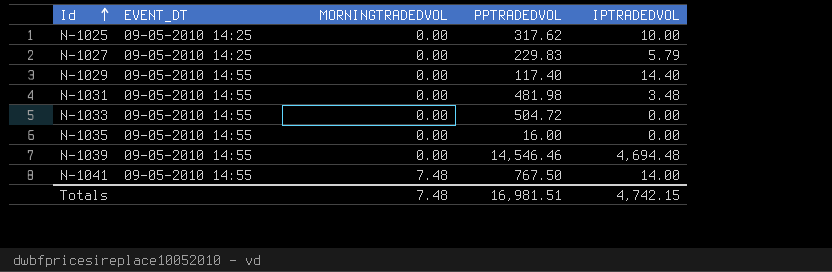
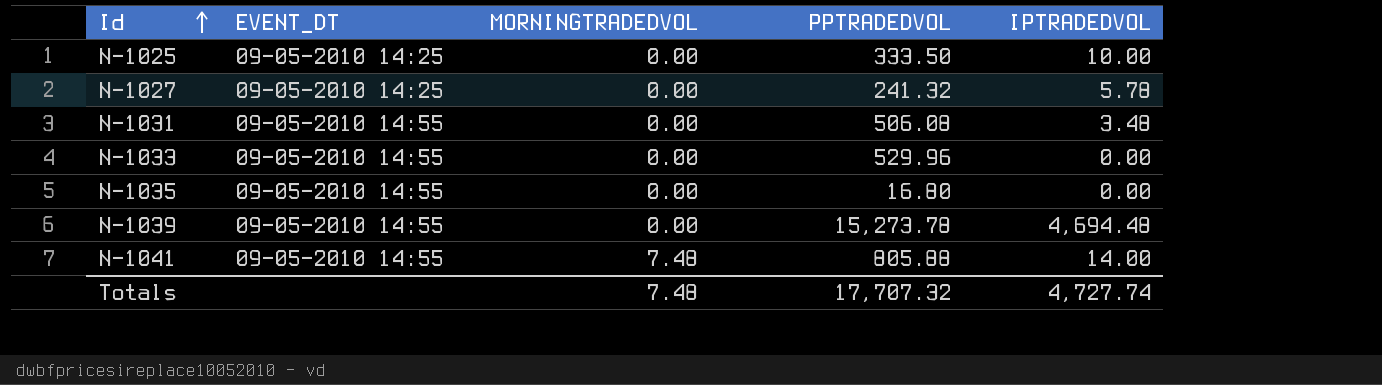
row N-1029: 09-05-2010 14:55 | 0.00 | 117.40 | 14.40 -> none
N-1025 | PPTRADEDVOL: 317.62 -> 333.50
N-1027 | PPTRADEDVOL: 229.83 -> 241.32
N-1027 | IPTRADEDVOL: 5.79 -> 5.78
N-1031 | PPTRADEDVOL: 481.98 -> 506.08
N-1033 | PPTRADEDVOL: 504.72 -> 529.96
N-1035 | PPTRADEDVOL: 16.00 -> 16.80
N-1039 | PPTRADEDVOL: 14,546.46 -> 15,273.78
N-1041 | PPTRADEDVOL: 767.50 -> 805.88
Totals | PPTRADEDVOL: 16,981.51 -> 17,707.32
Totals | IPTRADEDVOL: 4,742.15 -> 4,727.74

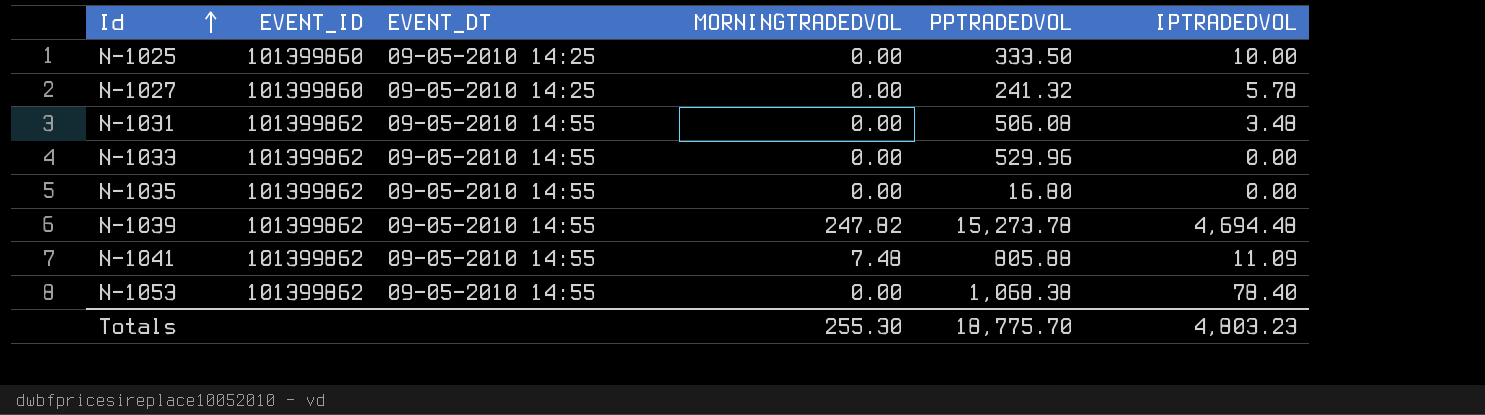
column EVENT_ID | position: none -> 2
N-1039 | MORNINGTRADEDVOL: 0.00 -> 247.82
N-1041 | IPTRADEDVOL: 14.00 -> 11.09
row N-1053: none -> 101399862 | 09-05-2010 14:55 | 0.00 | 1,068.38 | 78.40
Totals | MORNINGTRADEDVOL: 7.48 -> 255.30
Totals | PPTRADEDVOL: 17,707.32 -> 18,775.70
Totals | IPTRADEDVOL: 4,727.74 -> 4,803.23

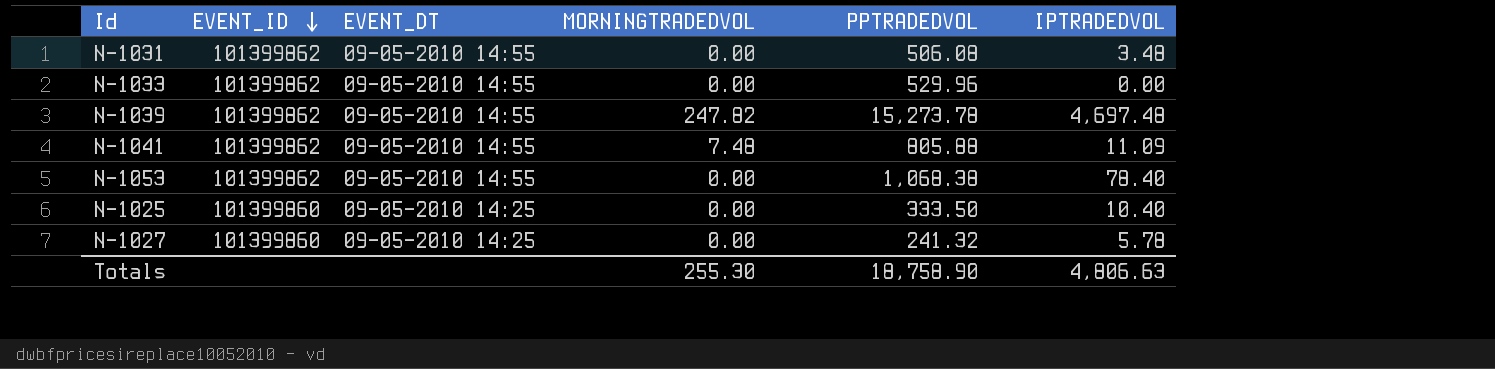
row order: Id ascending -> EVENT_ID descending
row N-1035: 101399862 | 09-05-2010 14:55 | 0.00 | 16.80 | 0.00 -> none
N-1039 | IPTRADEDVOL: 4,694.48 -> 4,697.48
N-1025 | IPTRADEDVOL: 10.00 -> 10.40
Totals | PPTRADEDVOL: 18,775.70 -> 18,758.90
Totals | IPTRADEDVOL: 4,803.23 -> 4,806.63

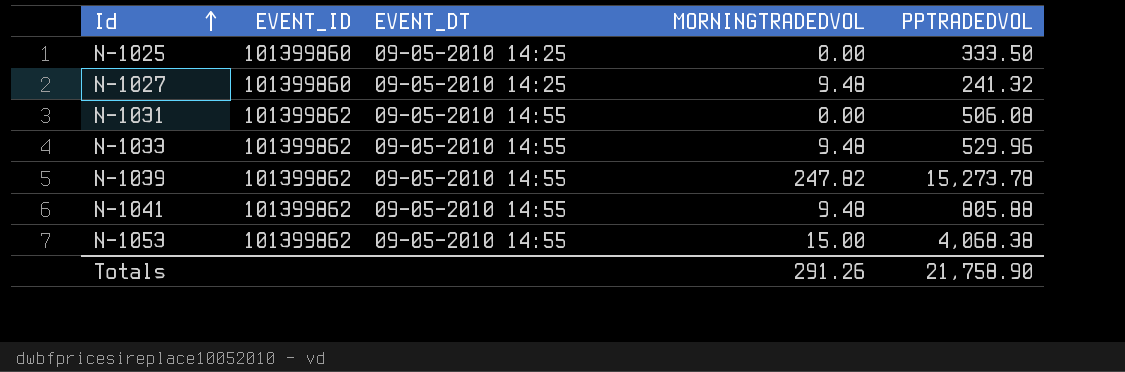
row order: EVENT_ID descending -> Id ascending
column IPTRADEDVOL | position: 6 -> none
N-1027 | MORNINGTRADEDVOL: 0.00 -> 9.48
N-1033 | MORNINGTRADEDVOL: 0.00 -> 9.48
N-1041 | MORNINGTRADEDVOL: 7.48 -> 9.48
N-1053 | MORNINGTRADEDVOL: 0.00 -> 15.00
N-1053 | PPTRADEDVOL: 1,068.38 -> 4,068.38
Totals | MORNINGTRADEDVOL: 255.30 -> 291.26
Totals | PPTRADEDVOL: 18,758.90 -> 21,758.90

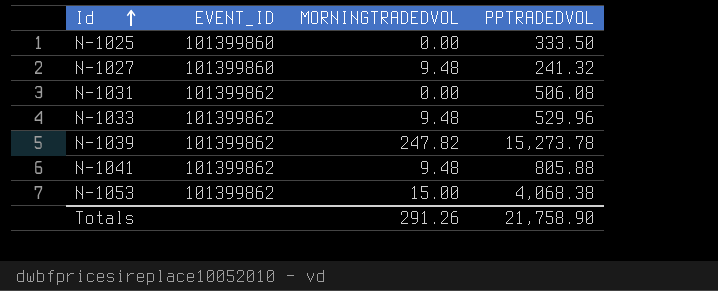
column EVENT_DT | position: 3 -> none

